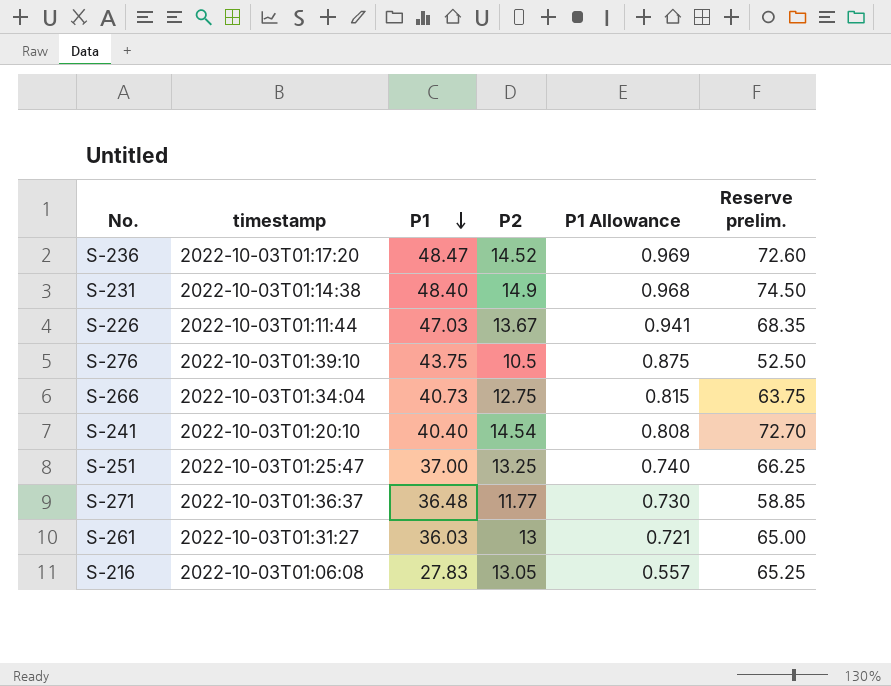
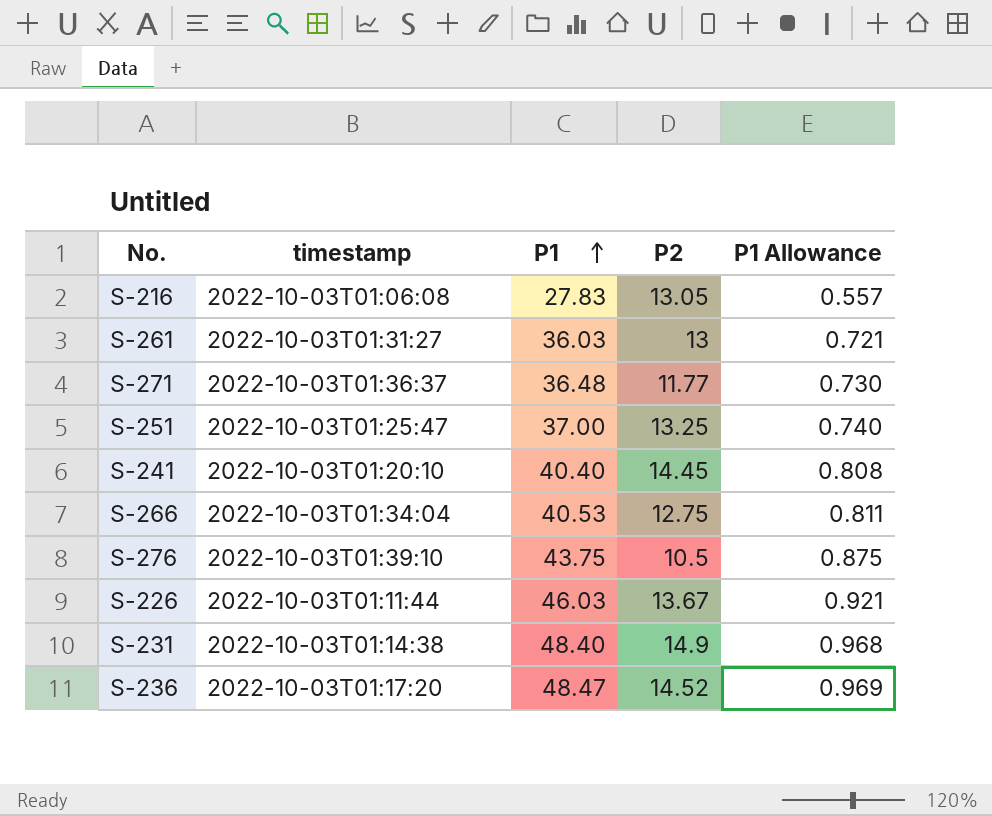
row order: P1 descending -> P1 ascending
column Reserve prelim. | formula: [P2] * 5 -> none
S-241 | P2: 14.54 -> 14.45
S-266 | P1: 40.73 -> 40.53
S-266 | P1 Allowance: 0.815 -> 0.811
S-226 | P1: 47.03 -> 46.03
S-226 | P1 Allowance: 0.941 -> 0.921

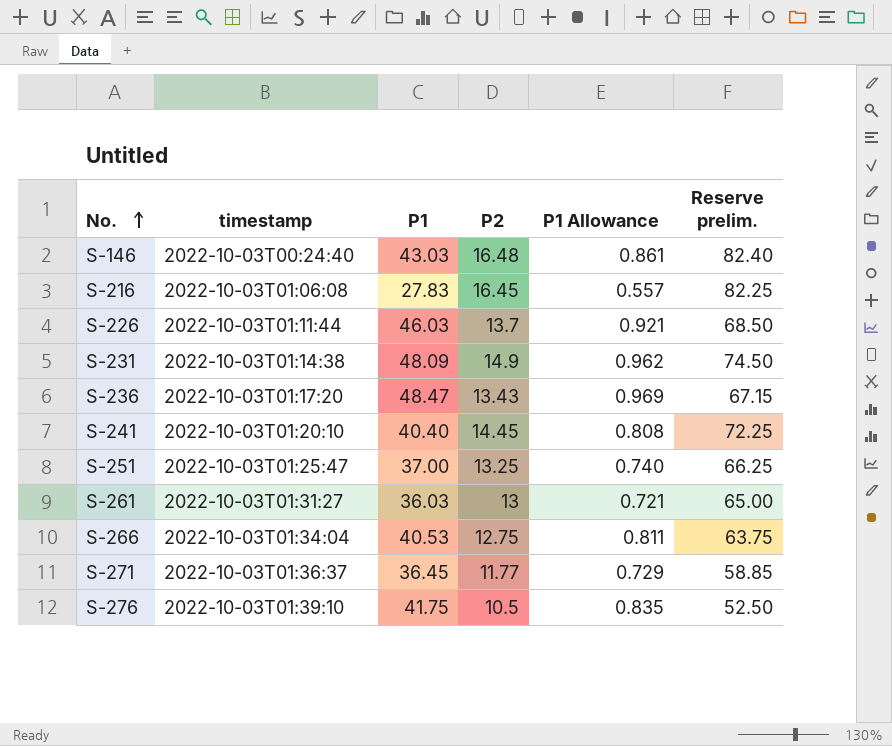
row order: P1 ascending -> No. ascending
column Reserve prelim. | formula: none -> [P2] * 5
row S-146: none -> 2022-10-03T00:24:40 | 43.03 | 16.48 | 0.861 | 82.40
S-216 | P2: 13.05 -> 16.45
S-226 | P2: 13.67 -> 13.7
S-231 | P1: 48.40 -> 48.09
S-231 | P1 Allowance: 0.968 -> 0.962
S-236 | P2: 14.52 -> 13.43
S-271 | P1: 36.48 -> 36.45
S-271 | P1 Allowance: 0.730 -> 0.729
S-276 | P1: 43.75 -> 41.75
S-276 | P1 Allowance: 0.875 -> 0.835

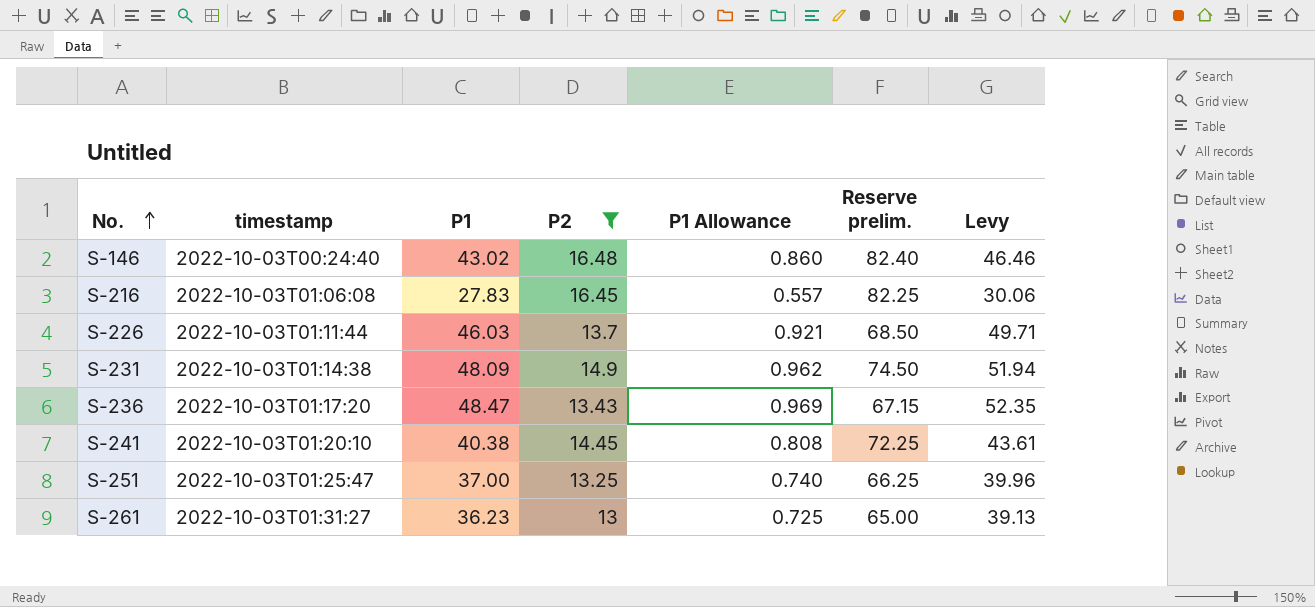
filter: none -> P2 >= 13
column Levy | formula: none -> [P1] * 1.08
S-146 | P1: 43.03 -> 43.02
S-146 | P1 Allowance: 0.861 -> 0.860
S-241 | P1: 40.40 -> 40.38
S-261 | P1: 36.03 -> 36.23
S-261 | P1 Allowance: 0.721 -> 0.725

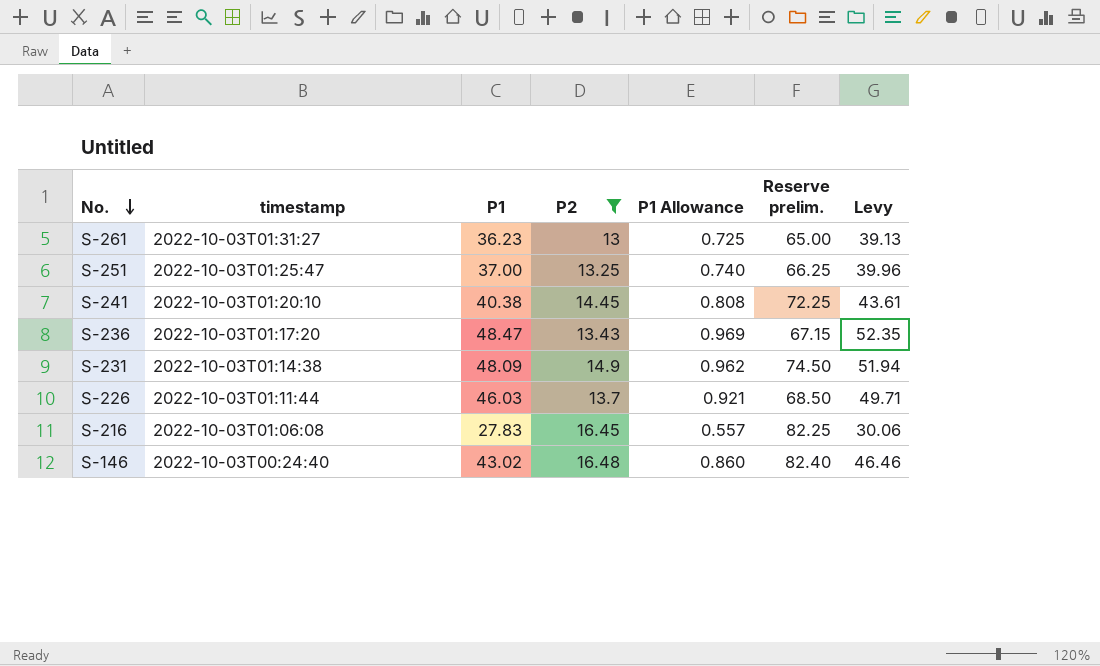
row order: No. ascending -> No. descending

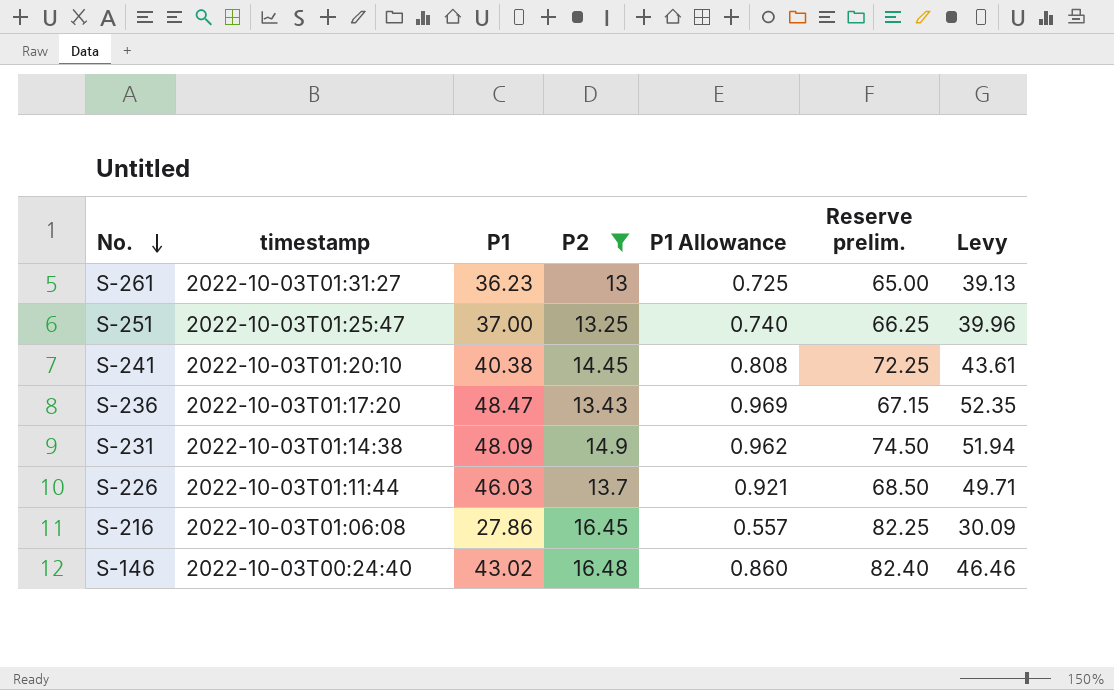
S-216 | P1: 27.83 -> 27.86
S-216 | Levy: 30.06 -> 30.09

